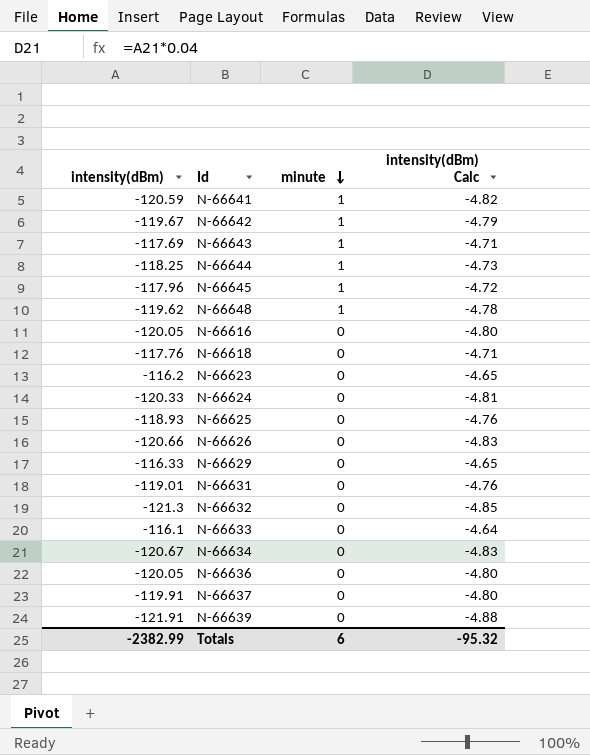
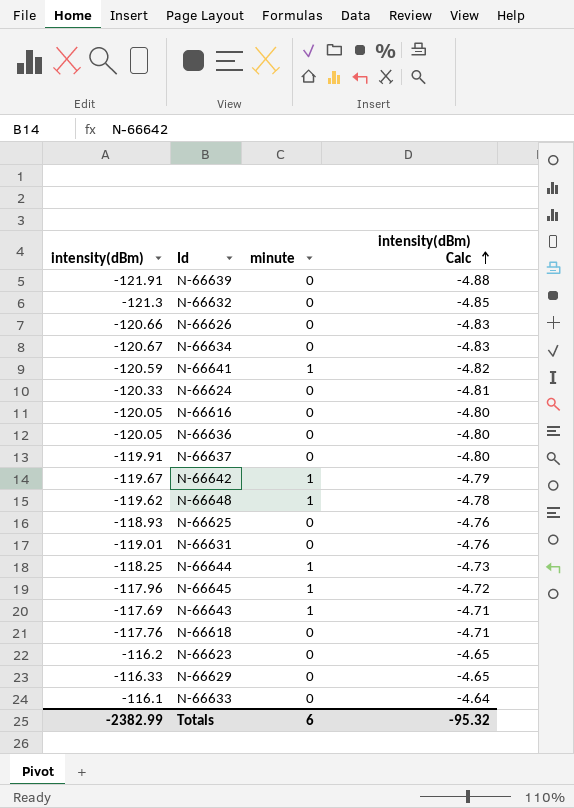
row order: minute descending -> intensity(dBm) Calc ascending

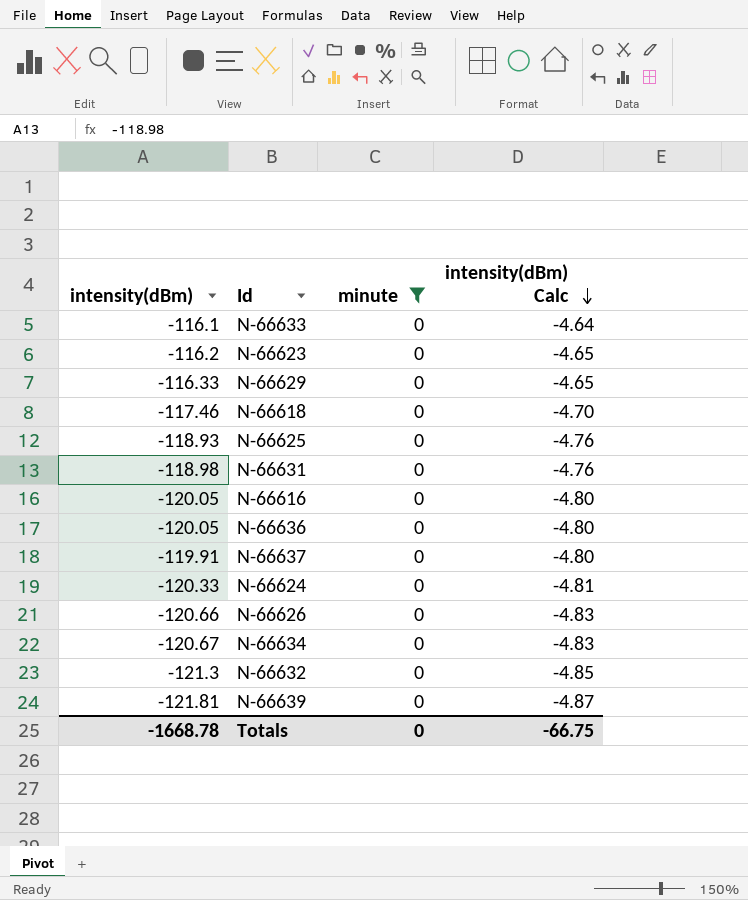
filter: none -> minute = 0
row order: intensity(dBm) Calc ascending -> intensity(dBm) Calc descending
N-66618 | intensity(dBm): -117.76 -> -117.46
N-66618 | intensity(dBm) Calc: -4.71 -> -4.70
N-66631 | intensity(dBm): -119.01 -> -118.98
N-66639 | intensity(dBm): -121.91 -> -121.81
N-66639 | intensity(dBm) Calc: -4.88 -> -4.87
Totals | intensity(dBm): -2382.99 -> -1668.78
Totals | minute: 6 -> 0
Totals | intensity(dBm) Calc: -95.32 -> -66.75

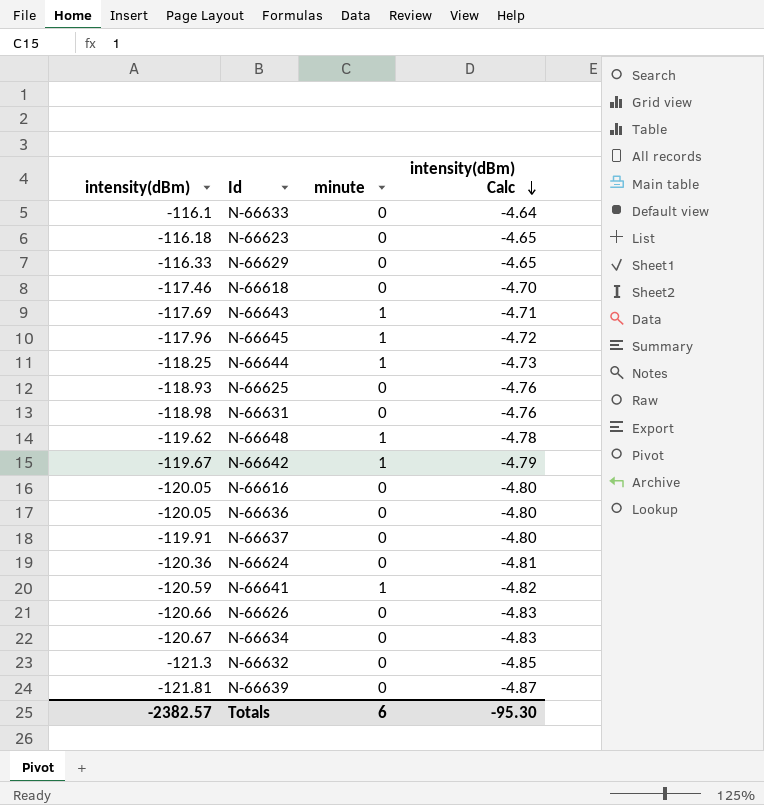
filter: minute = 0 -> none
N-66623 | intensity(dBm): -116.2 -> -116.18
N-66624 | intensity(dBm): -120.33 -> -120.36
Totals | intensity(dBm): -1668.78 -> -2382.57
Totals | minute: 0 -> 6
Totals | intensity(dBm) Calc: -66.75 -> -95.30

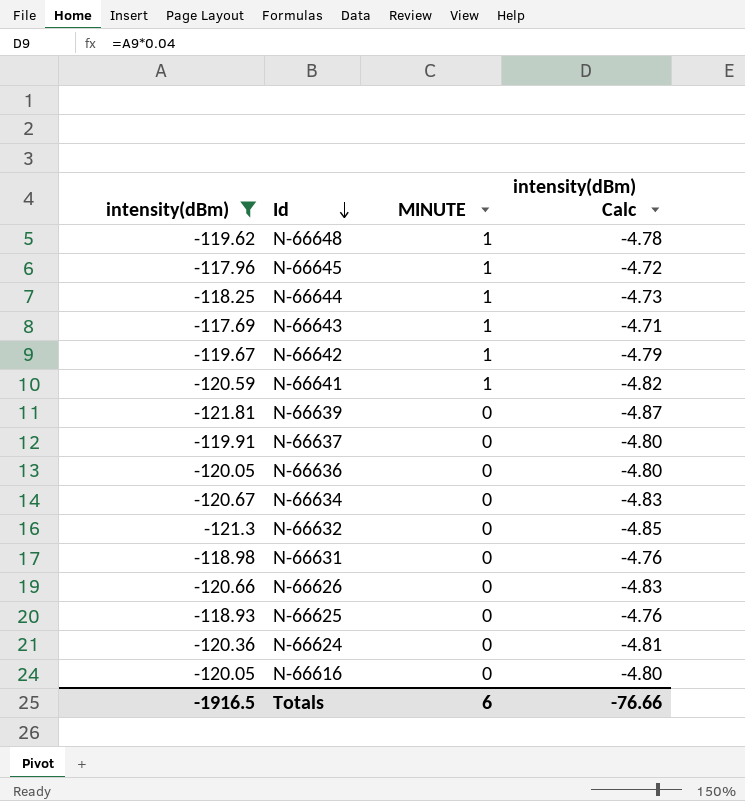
filter: none -> intensity(dBm) <= -117.69
row order: intensity(dBm) Calc descending -> Id descending
column name: minute -> MINUTE
Totals | intensity(dBm): -2382.57 -> -1916.5
Totals | intensity(dBm) Calc: -95.30 -> -76.66

